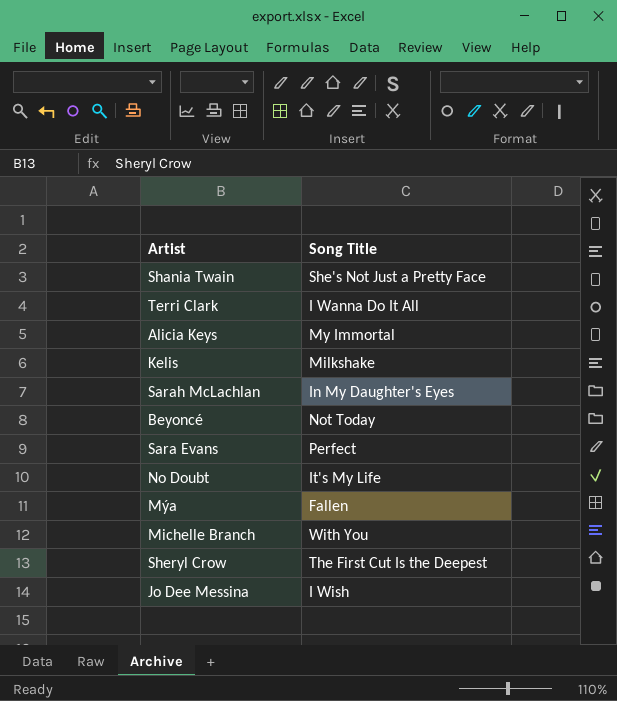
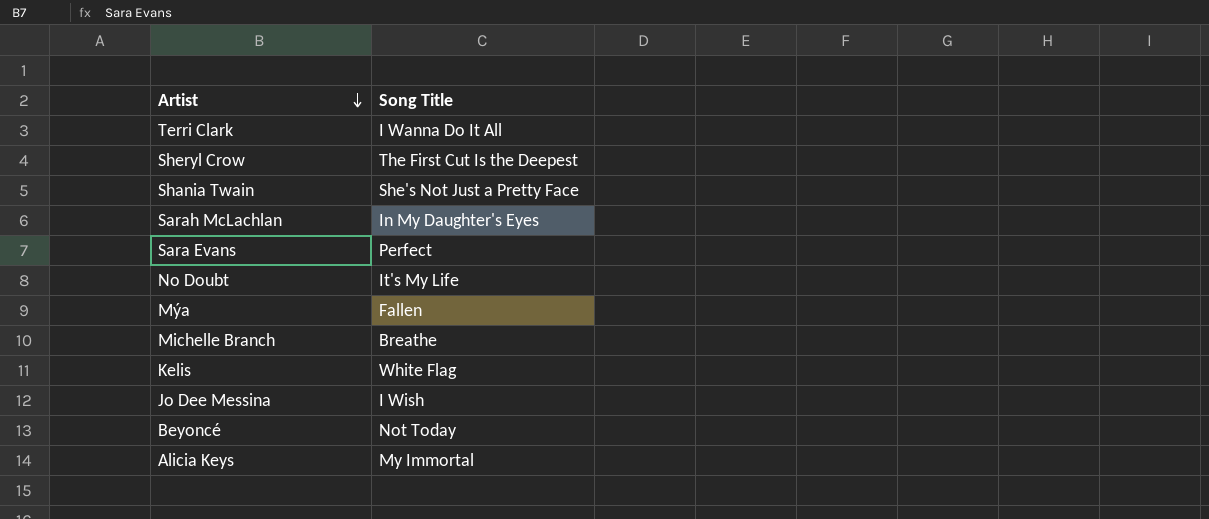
row order: none -> Artist descending
Michelle Branch | Song Title: With You -> Breathe
Kelis | Song Title: Milkshake -> White Flag

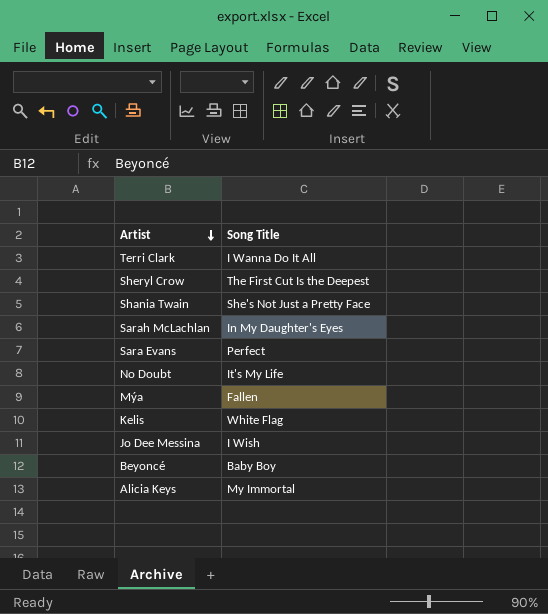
row Michelle Branch: Breathe -> none
Beyoncé | Song Title: Not Today -> Baby Boy

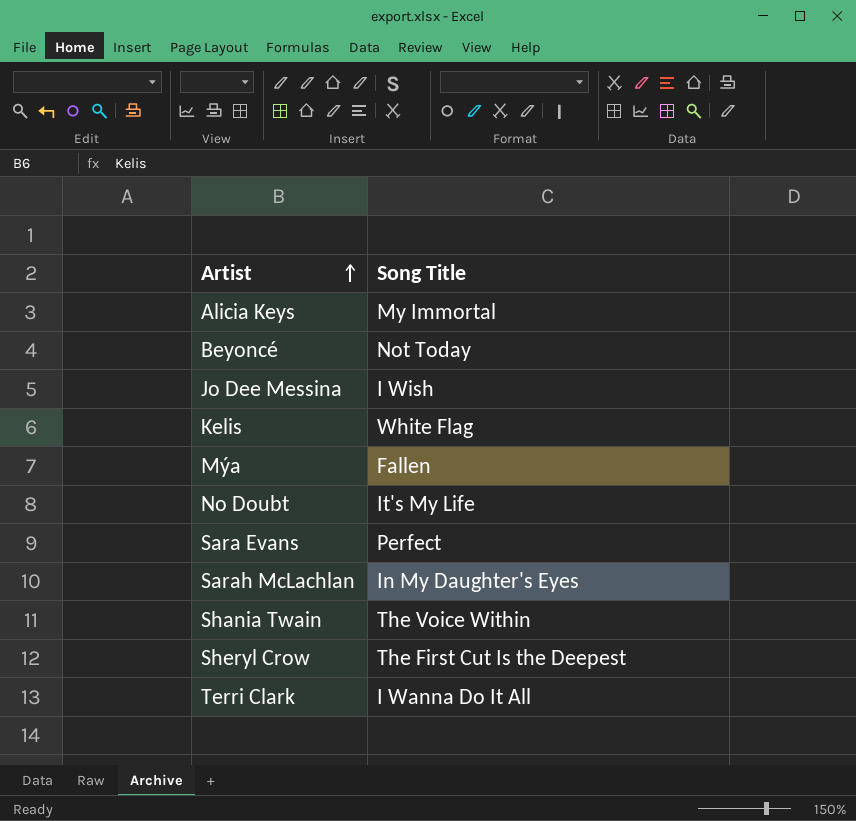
row order: Artist descending -> Artist ascending
Beyoncé | Song Title: Baby Boy -> Not Today
Shania Twain | Song Title: She's Not Just a Pretty Face -> The Voice Within

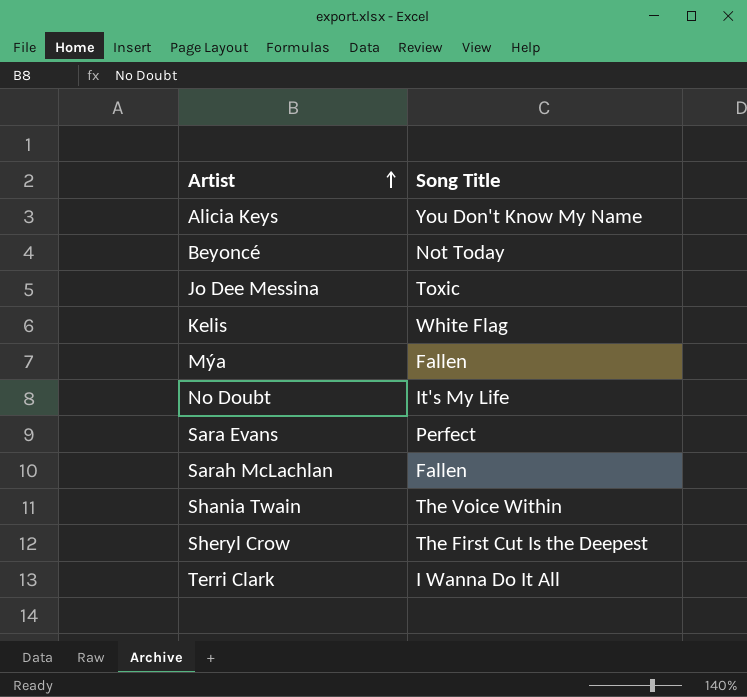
Alicia Keys | Song Title: My Immortal -> You Don't Know My Name
Jo Dee Messina | Song Title: I Wish -> Toxic
Sarah McLachlan | Song Title: In My Daughter's Eyes -> Fallen

